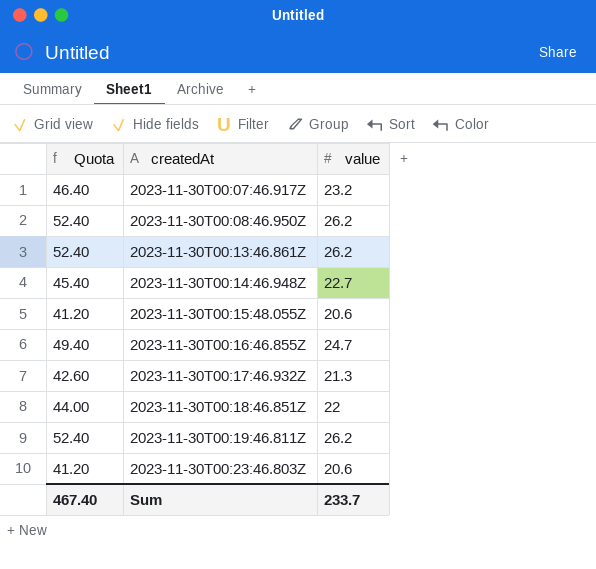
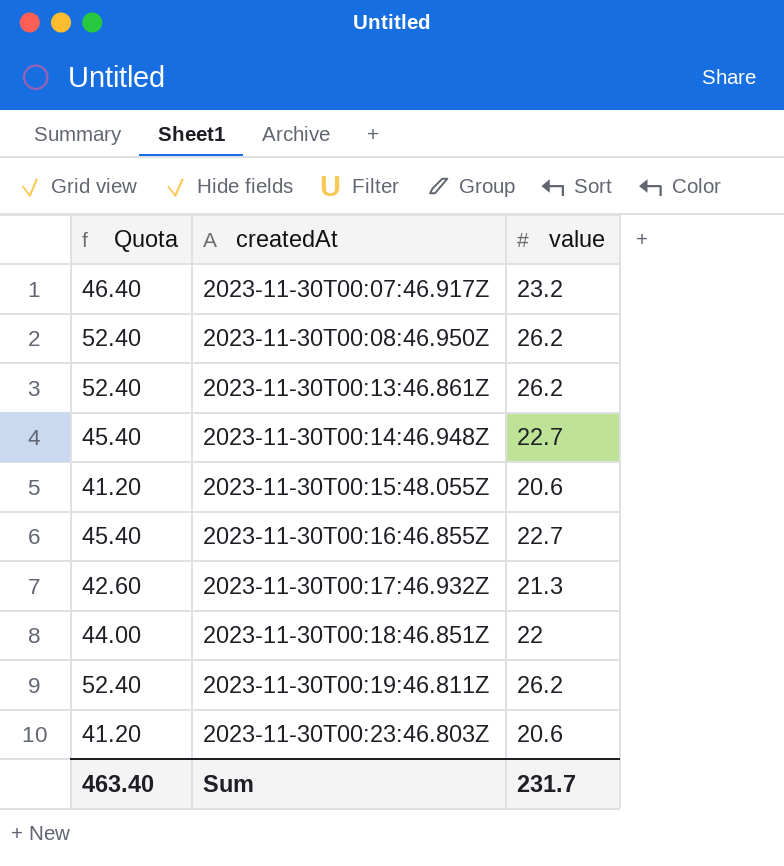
2023-11-30T00:16:46.855Z | Quota: 49.40 -> 45.40
2023-11-30T00:16:46.855Z | value: 24.7 -> 22.7
Sum | Quota: 467.40 -> 463.40
Sum | value: 233.7 -> 231.7

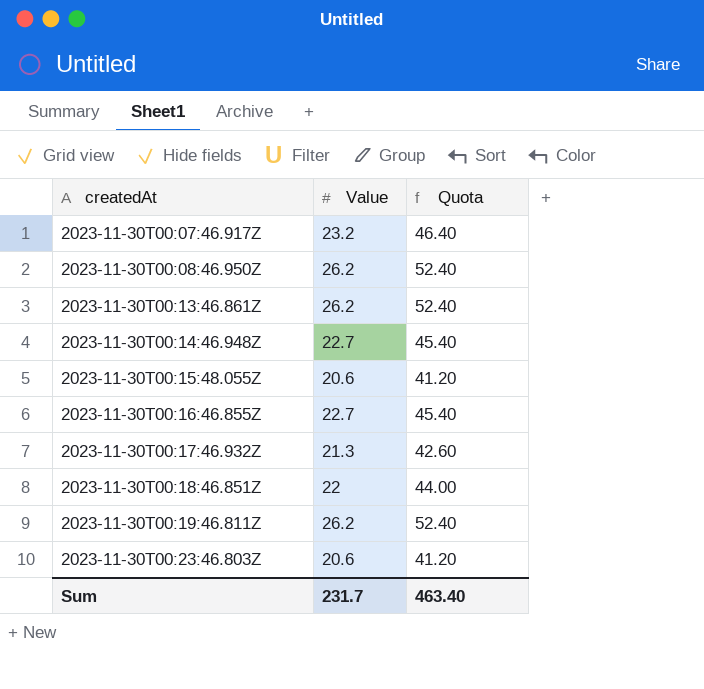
column name: value -> Value
column Quota | position: 1 -> 3

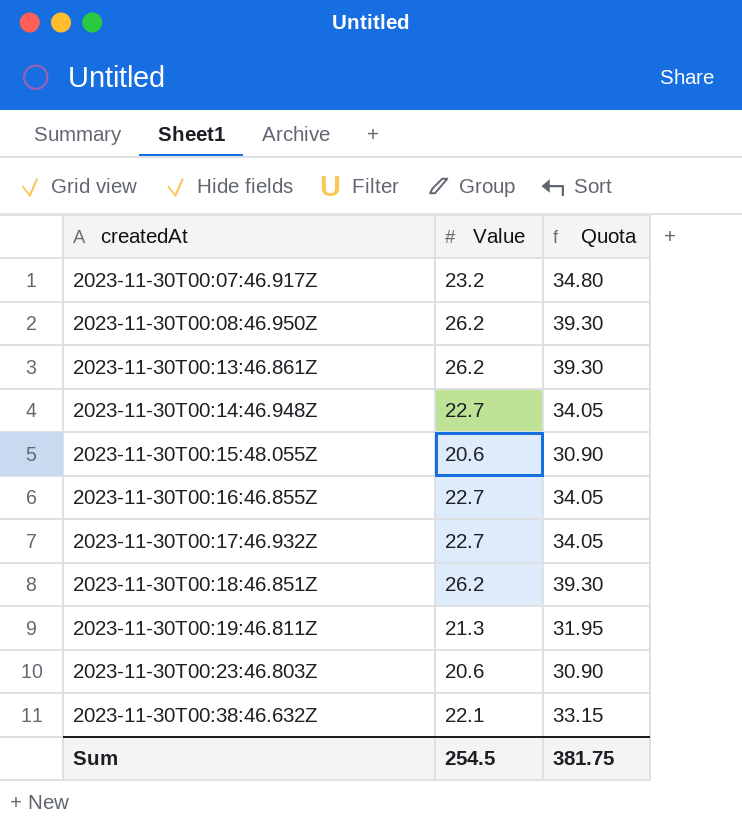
column Quota | formula: [Value] * 2 -> [Value] * 1.5
2023-11-30T00:17:46.932Z | Value: 21.3 -> 22.7
2023-11-30T00:18:46.851Z | Value: 22 -> 26.2
2023-11-30T00:19:46.811Z | Value: 26.2 -> 21.3
row 2023-11-30T00:38:46.632Z: none -> 22.1 | 33.15
Sum | Value: 231.7 -> 254.5
Sum | Quota: 463.40 -> 381.75

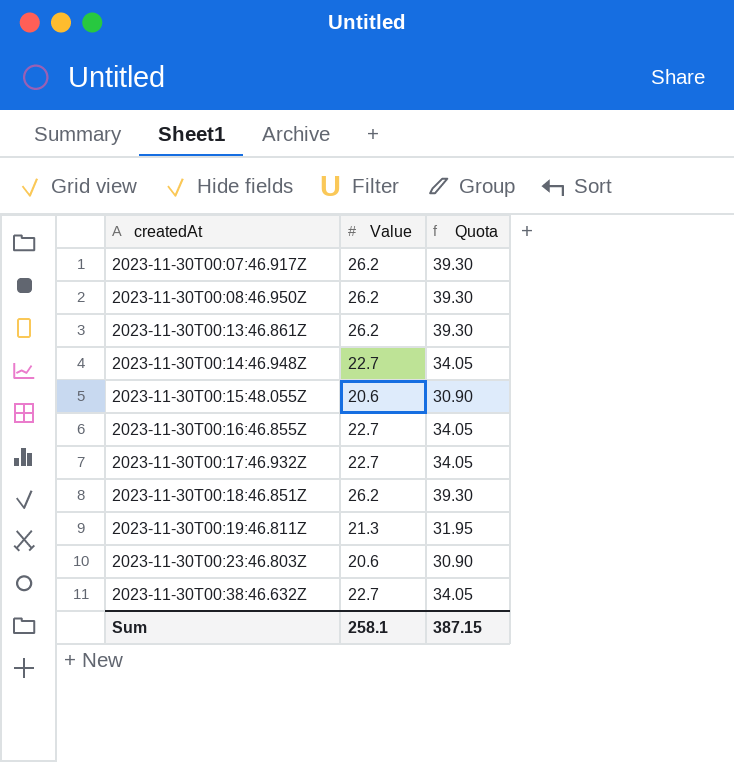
2023-11-30T00:07:46.917Z | Value: 23.2 -> 26.2
2023-11-30T00:07:46.917Z | Quota: 34.80 -> 39.30
2023-11-30T00:38:46.632Z | Value: 22.1 -> 22.7
2023-11-30T00:38:46.632Z | Quota: 33.15 -> 34.05
Sum | Value: 254.5 -> 258.1
Sum | Quota: 381.75 -> 387.15

